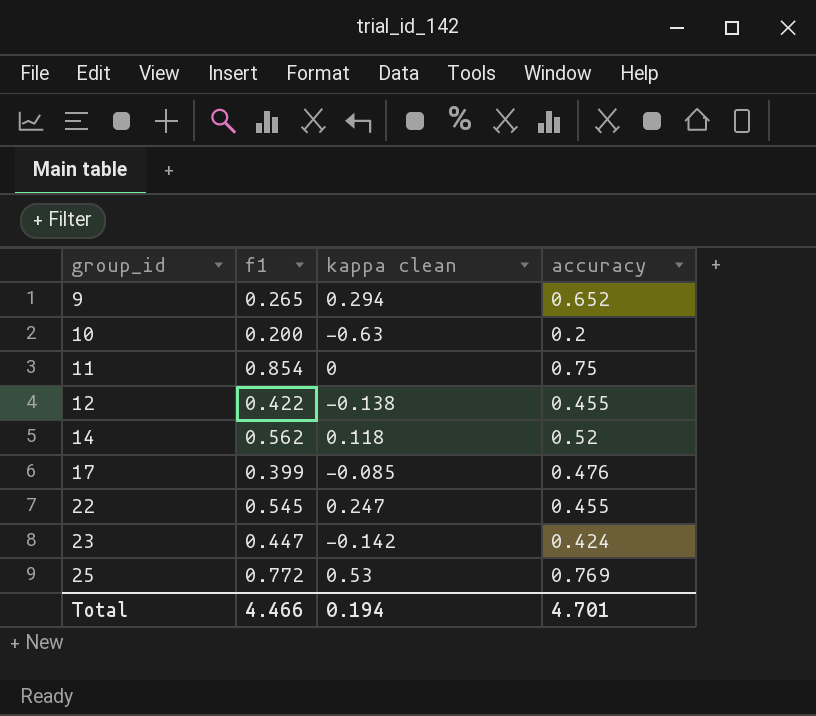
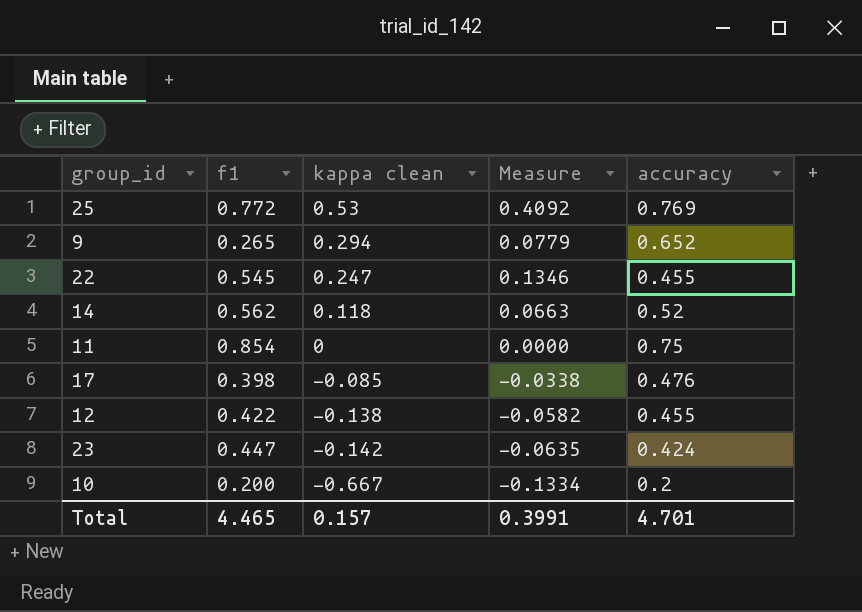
row order: group_id ascending -> kappa clean descending
column Measure | formula: none -> [f1] * [kappa clean]
17 | f1: 0.399 -> 0.398
10 | kappa clean: -0.63 -> -0.667
Total | f1: 4.466 -> 4.465
Total | kappa clean: 0.194 -> 0.157

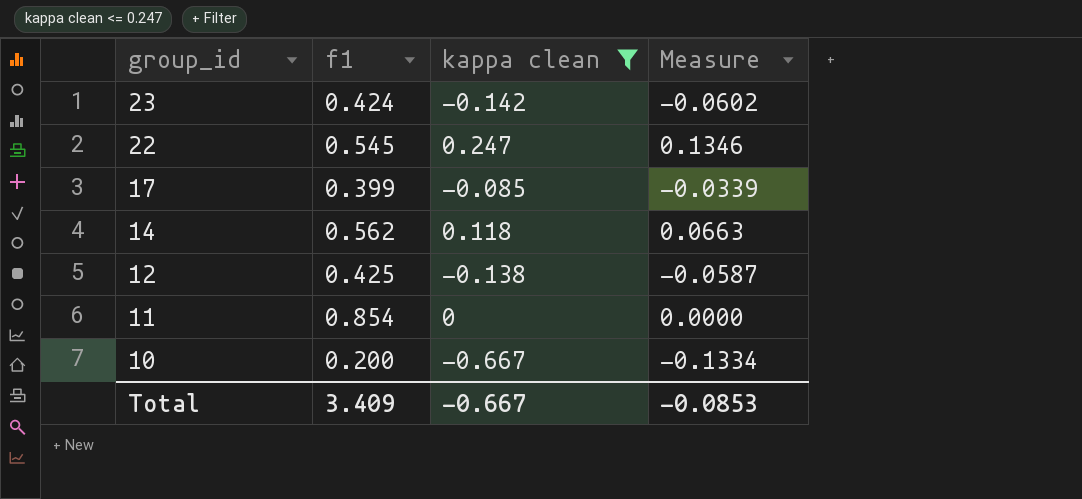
filter: none -> kappa clean <= 0.247
row order: kappa clean descending -> group_id descending
column accuracy | position: 5 -> none
23 | f1: 0.447 -> 0.424
23 | Measure: -0.0635 -> -0.0602
17 | f1: 0.398 -> 0.399
17 | Measure: -0.0338 -> -0.0339
12 | f1: 0.422 -> 0.425
12 | Measure: -0.0582 -> -0.0587
Total | f1: 4.465 -> 3.409
Total | kappa clean: 0.157 -> -0.667
Total | Measure: 0.3991 -> -0.0853

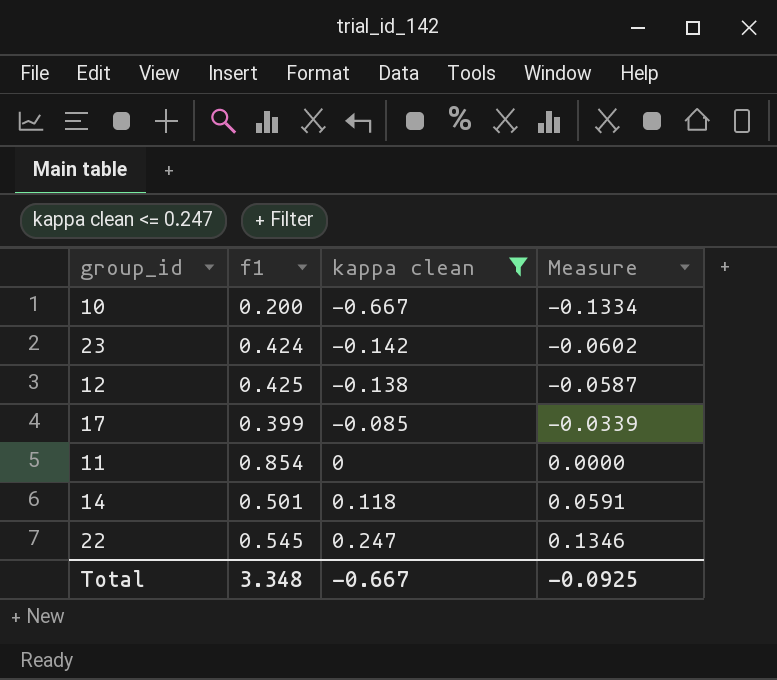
row order: group_id descending -> kappa clean ascending
14 | f1: 0.562 -> 0.501
14 | Measure: 0.0663 -> 0.0591
Total | f1: 3.409 -> 3.348
Total | Measure: -0.0853 -> -0.0925

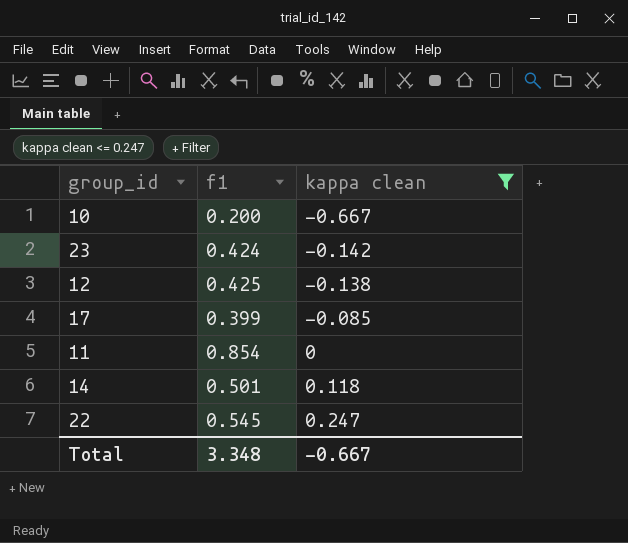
column Measure | formula: [f1] * [kappa clean] -> none

